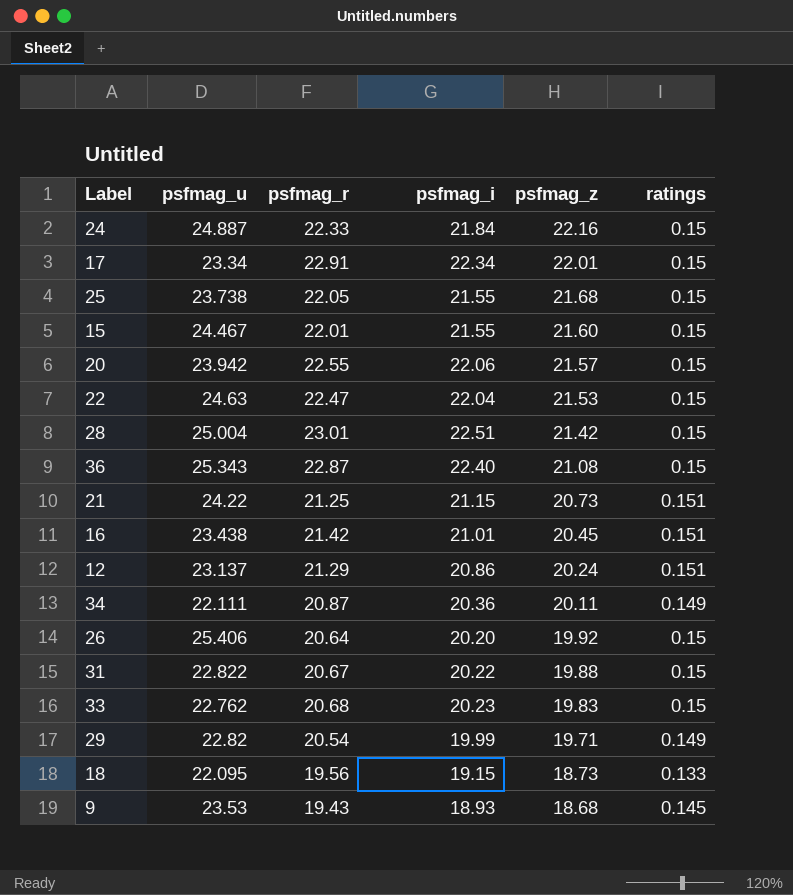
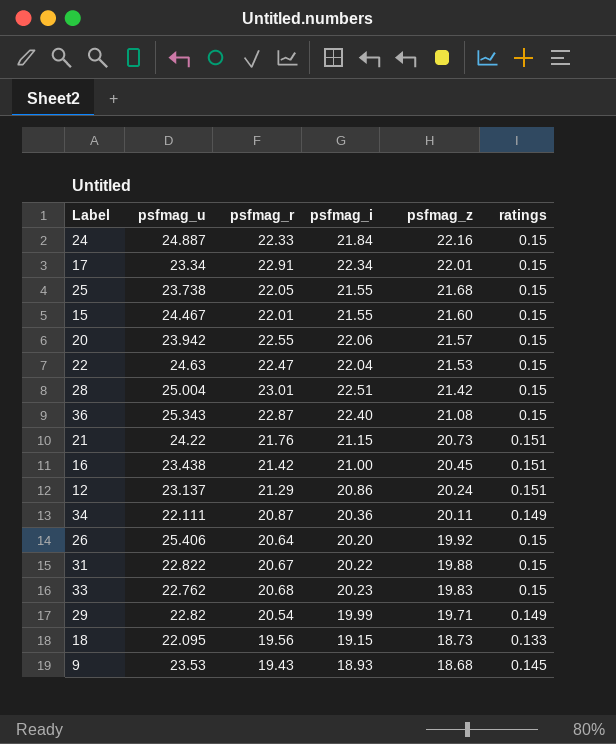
21 | psfmag_r: 21.25 -> 21.76
16 | psfmag_i: 21.01 -> 21.00

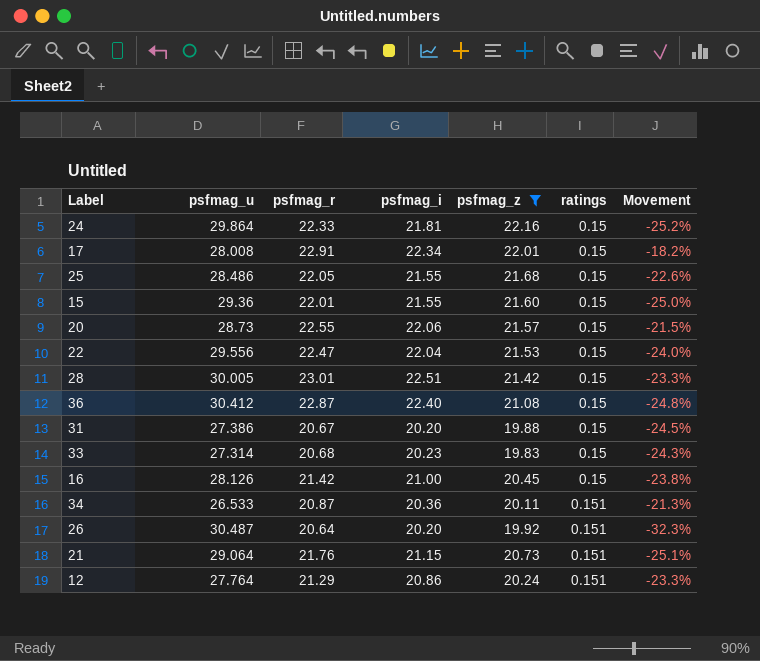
filter: none -> psfmag_z >= 19.83
row order: psfmag_z descending -> ratings ascending
column Movement | formula: none -> ([psfmag_r] - [psfmag_u]) / [psfmag_u]
24 | psfmag_u: 24.887 -> 29.864
24 | psfmag_i: 21.84 -> 21.81
17 | psfmag_u: 23.34 -> 28.008
25 | psfmag_u: 23.738 -> 28.486
15 | psfmag_u: 24.467 -> 29.36
20 | psfmag_u: 23.942 -> 28.73
22 | psfmag_u: 24.63 -> 29.556
28 | psfmag_u: 25.004 -> 30.005
36 | psfmag_u: 25.343 -> 30.412
31 | psfmag_u: 22.822 -> 27.386
31 | psfmag_i: 20.22 -> 20.20
33 | psfmag_u: 22.762 -> 27.314
16 | psfmag_u: 23.438 -> 28.126
16 | ratings: 0.151 -> 0.15
34 | psfmag_u: 22.111 -> 26.533
34 | ratings: 0.149 -> 0.151
26 | psfmag_u: 25.406 -> 30.487
26 | ratings: 0.15 -> 0.151
21 | psfmag_u: 24.22 -> 29.064
12 | psfmag_u: 23.137 -> 27.764

